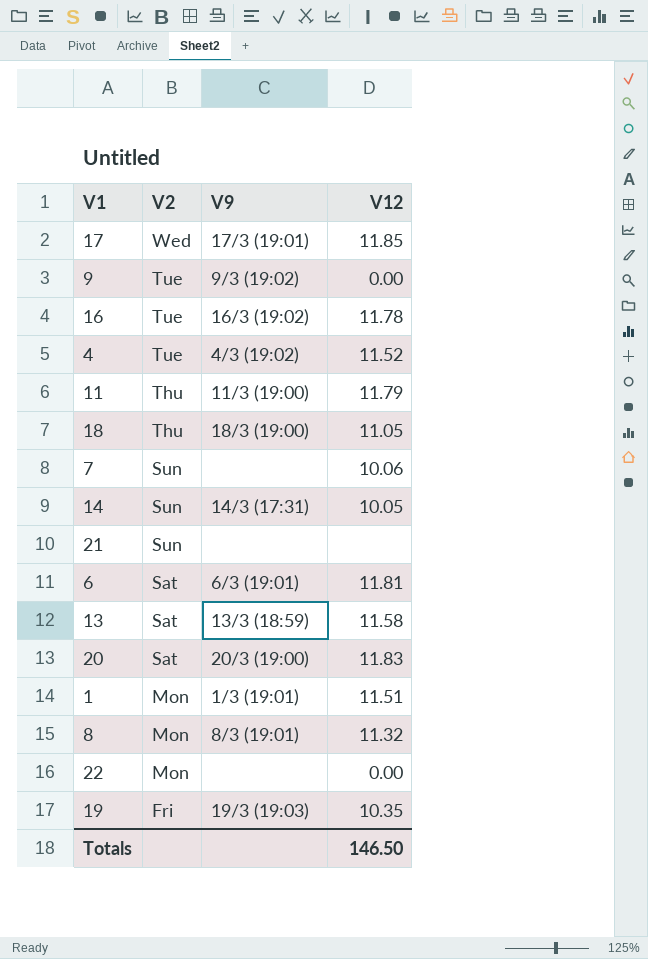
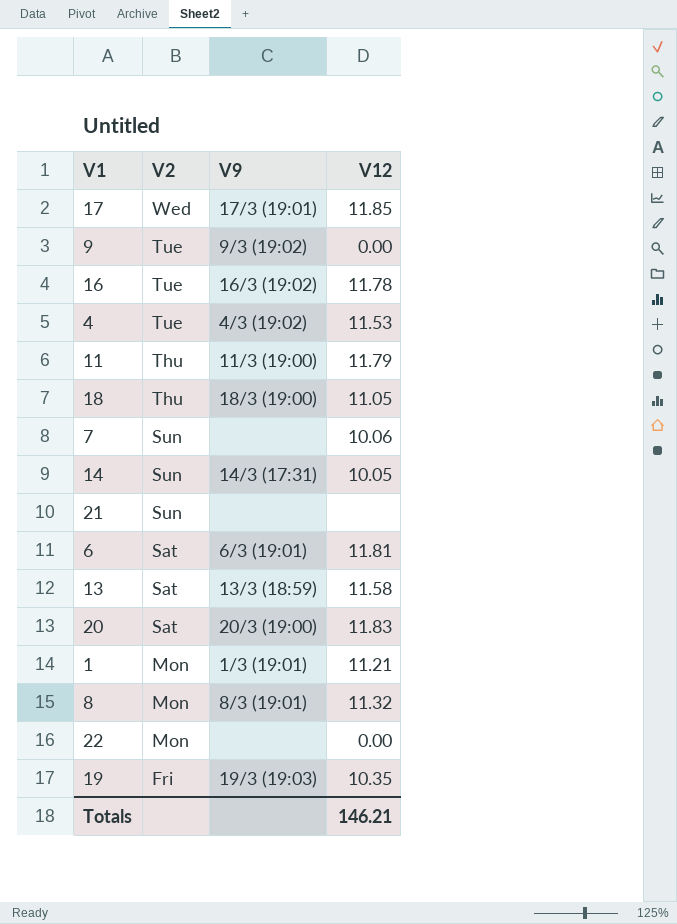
4 | V12: 11.52 -> 11.53
1 | V12: 11.51 -> 11.21
Totals | V12: 146.50 -> 146.21

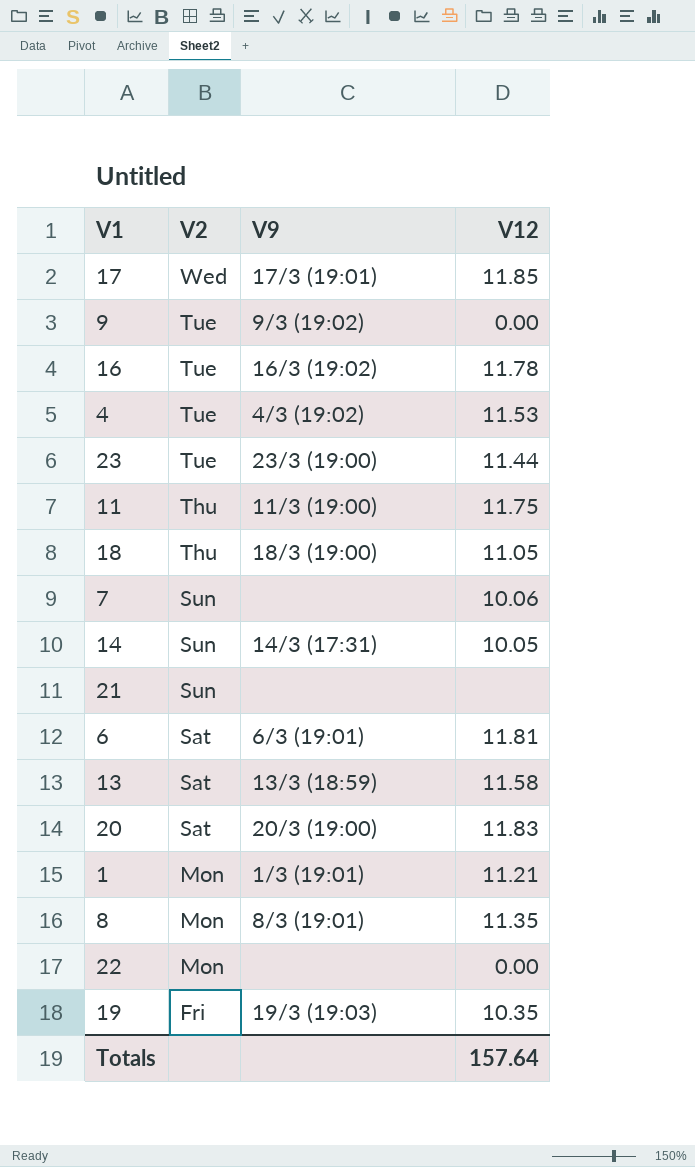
row 23: none -> Tue | 23/3 (19:00) | 11.44
11 | V12: 11.79 -> 11.75
8 | V12: 11.32 -> 11.35
Totals | V12: 146.21 -> 157.64

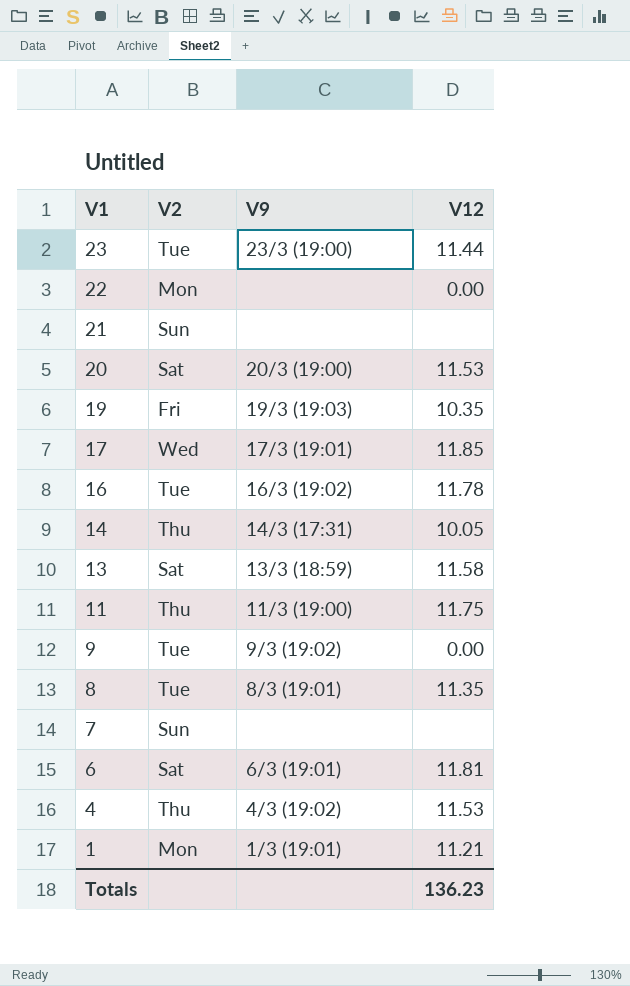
row order: V2 descending -> V1 descending
row 18: Thu | 18/3 (19:00) | 11.05 -> none
20 | V12: 11.83 -> 11.53
14 | V2: Sun -> Thu
8 | V2: Mon -> Tue
7 | V12: 10.06 -> none
4 | V2: Tue -> Thu
Totals | V12: 157.64 -> 136.23

